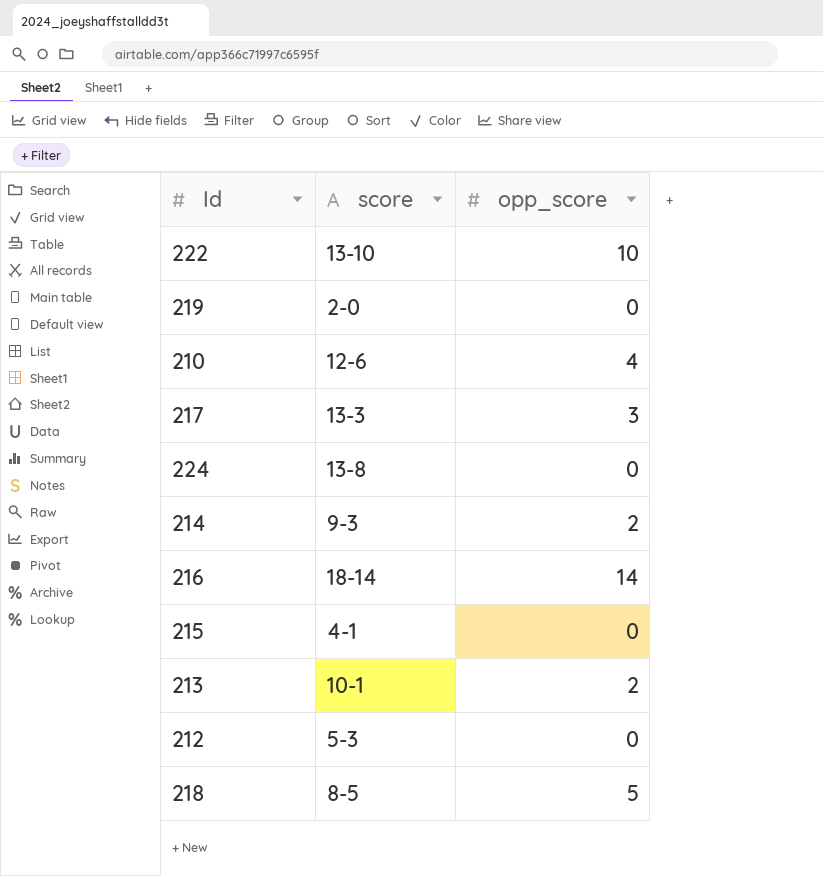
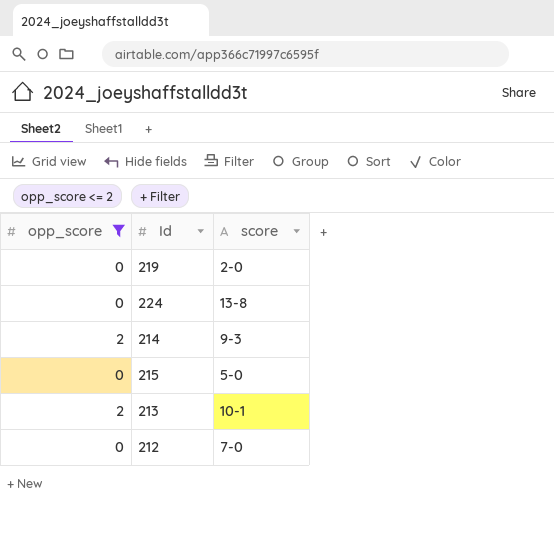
filter: none -> opp_score <= 2
column opp_score | position: 3 -> 1
215 | score: 4-1 -> 5-0
212 | score: 5-3 -> 7-0

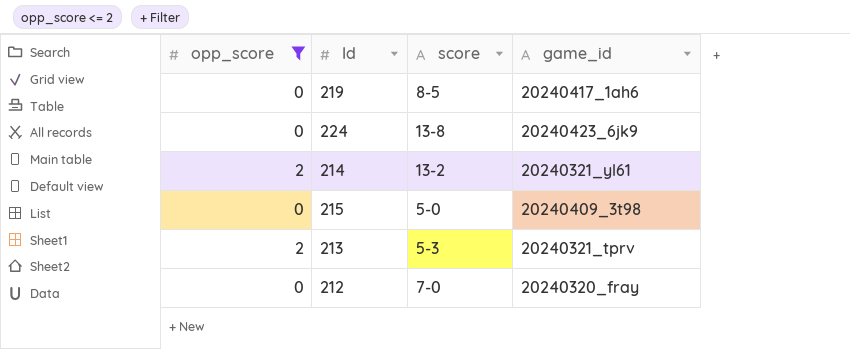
column game_id | position: none -> 4
219 | score: 2-0 -> 8-5
214 | score: 9-3 -> 13-2
213 | score: 10-1 -> 5-3

